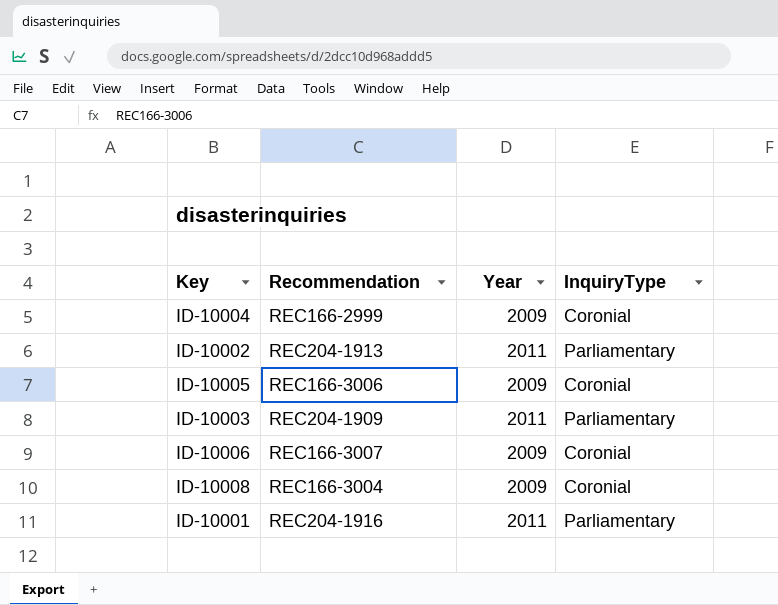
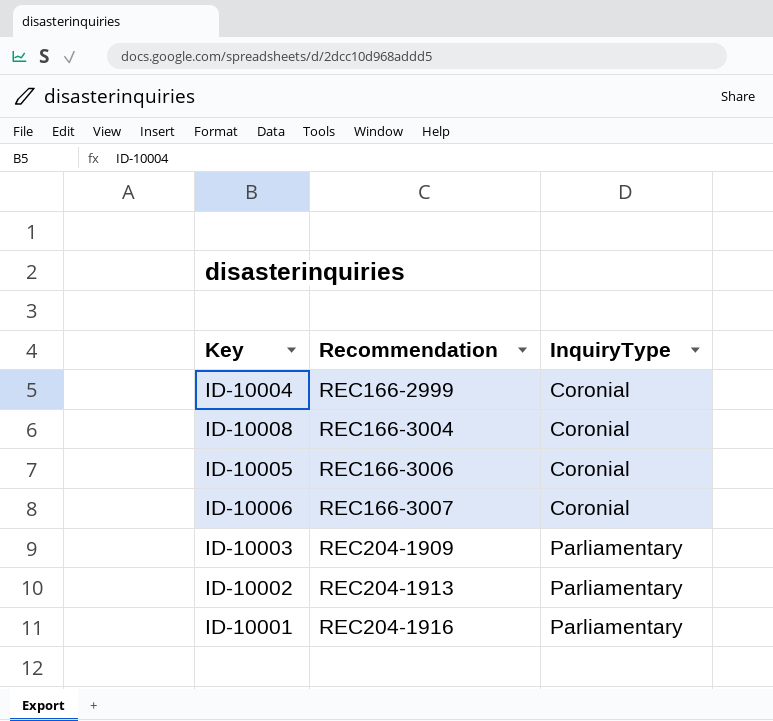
row order: none -> Recommendation ascending
column Year | position: 3 -> none

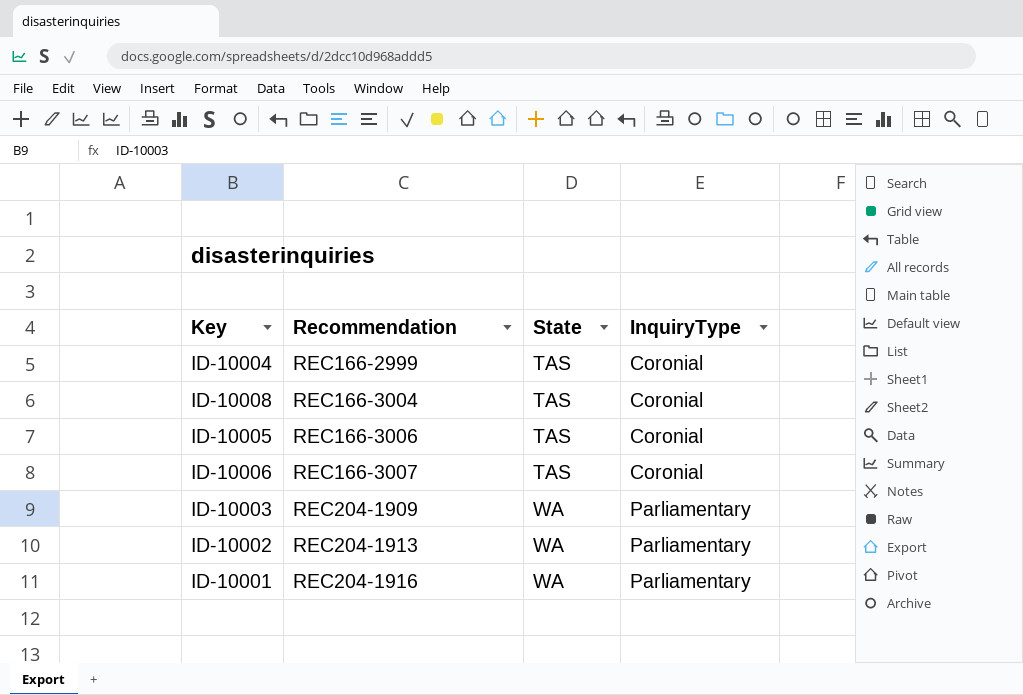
column State | position: none -> 3

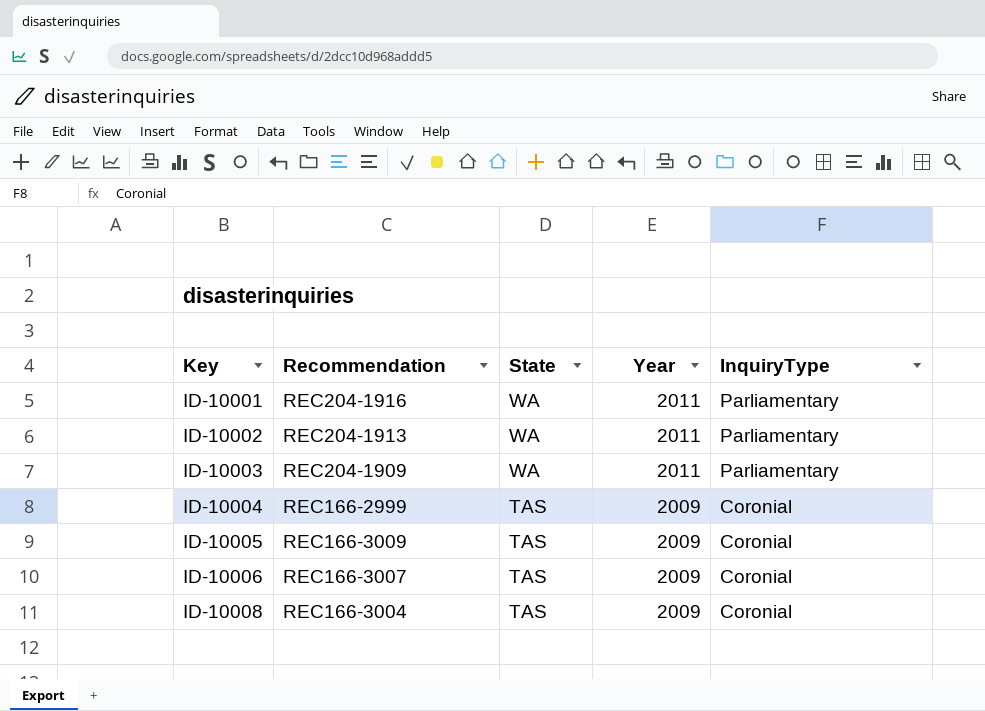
row order: Recommendation ascending -> Key ascending
column Year | position: none -> 4
ID-10005 | Recommendation: REC166-3006 -> REC166-3009

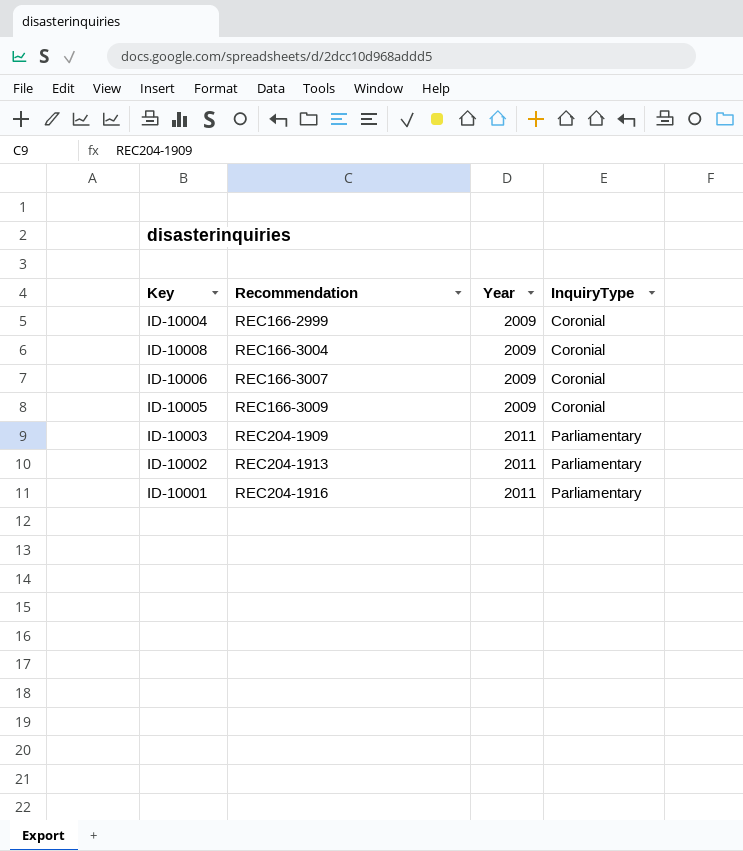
row order: Key ascending -> Recommendation ascending
column State | position: 3 -> none

